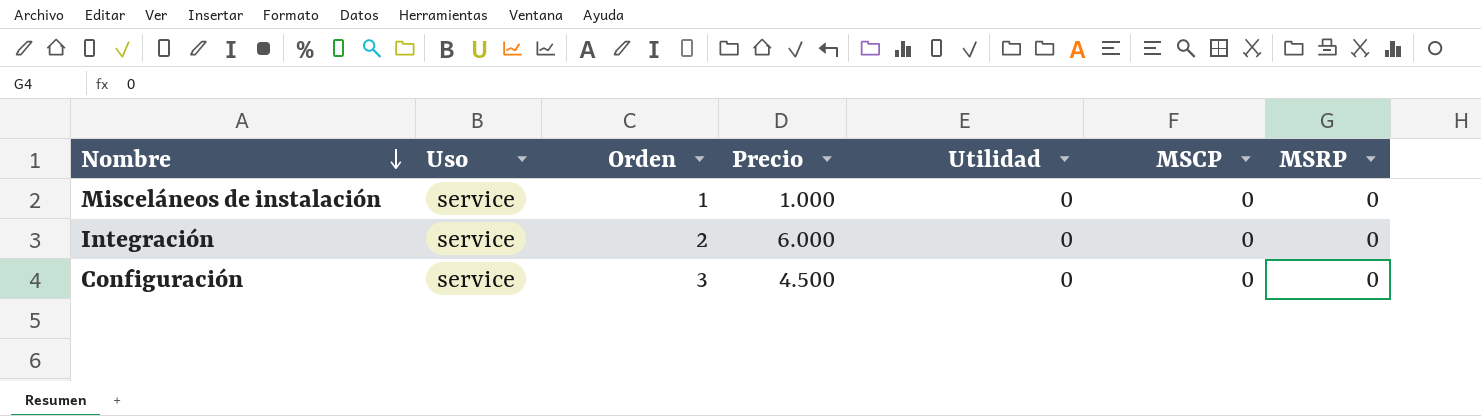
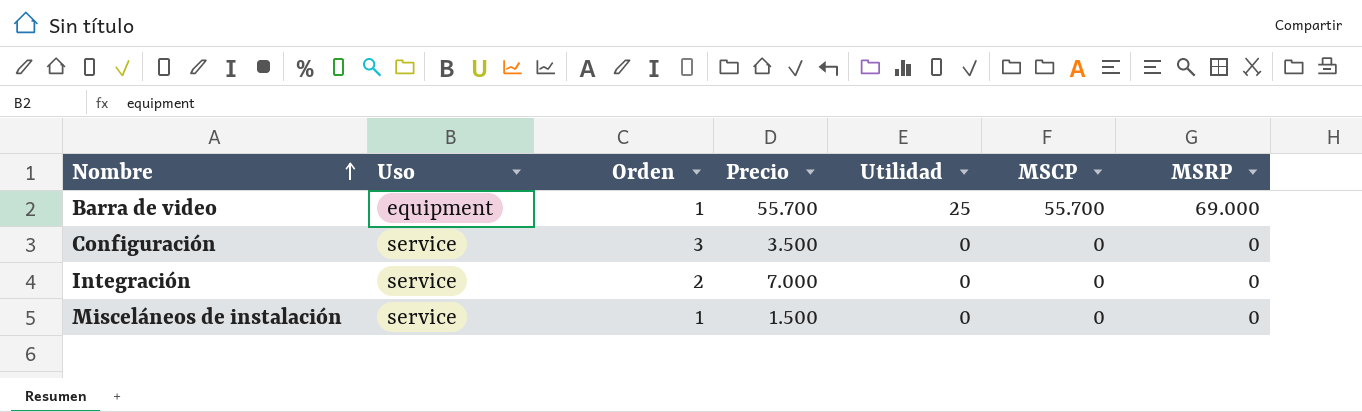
row order: Nombre descending -> Nombre ascending
row Barra de video: none -> equipment | 1 | 55.700 | 25 | 55.700 | 69.000
Configuración | Precio: 4.500 -> 3.500
Integración | Precio: 6.000 -> 7.000
Misceláneos de instalación | Precio: 1.000 -> 1.500

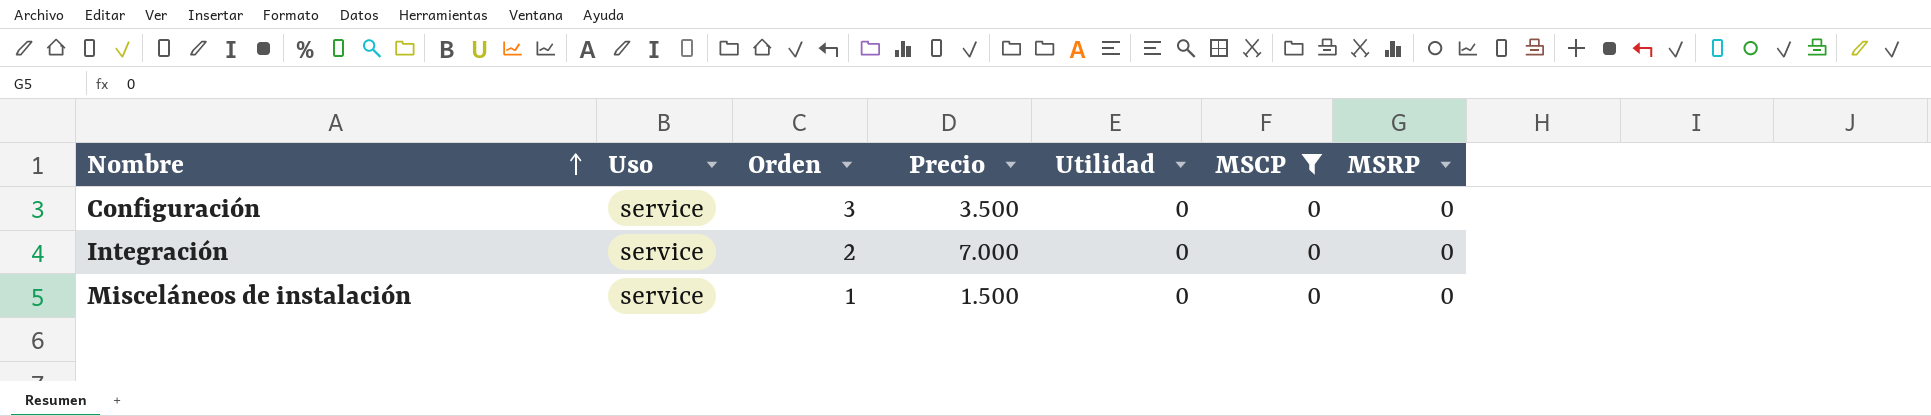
filter: none -> MSCP = 0

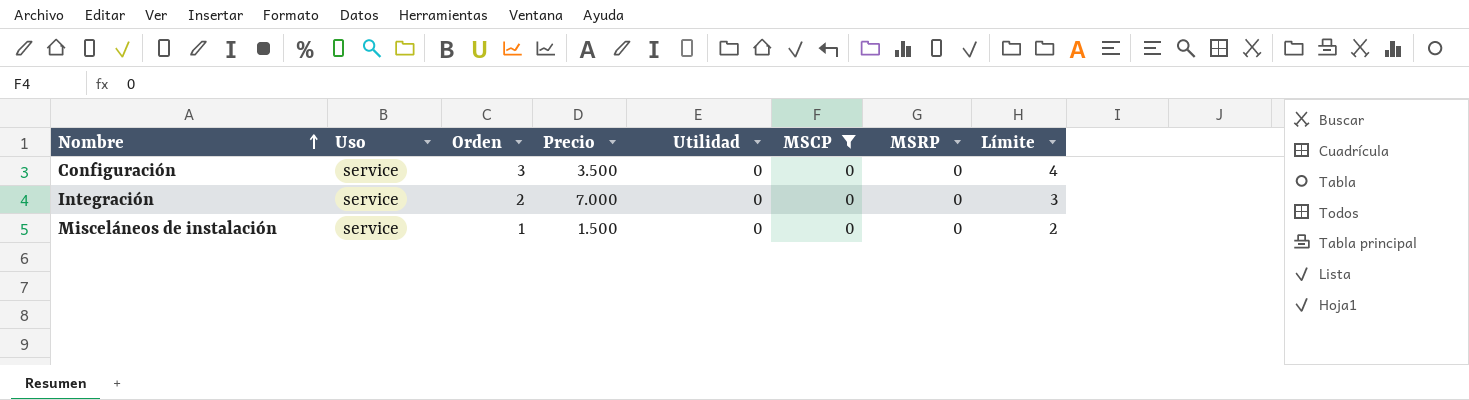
column Límite | formula: none -> [Orden] + 1

